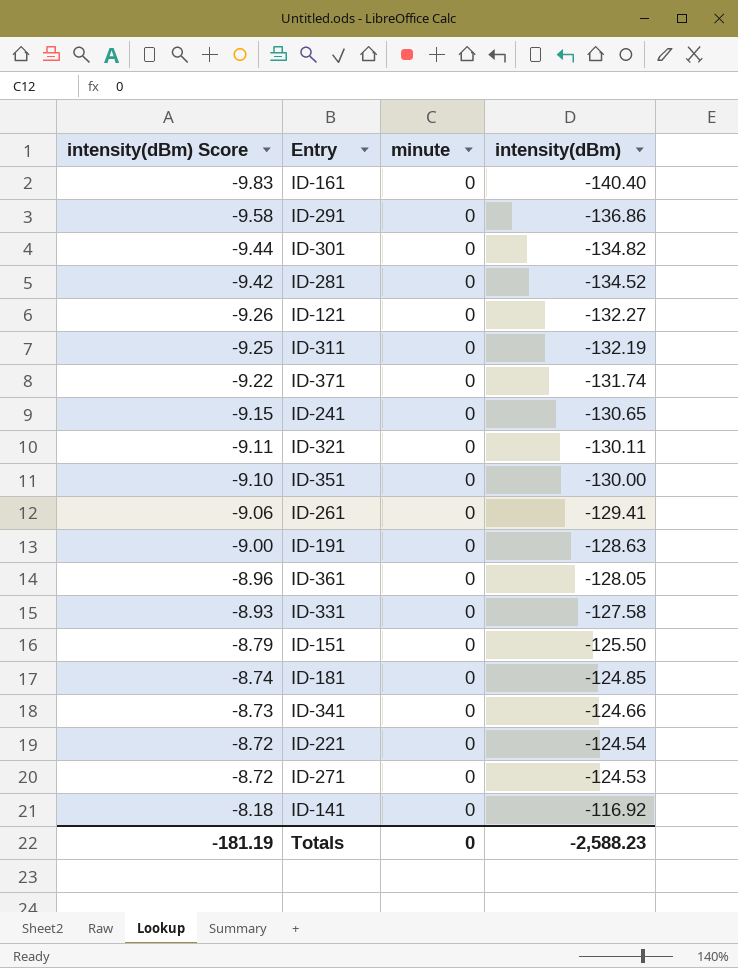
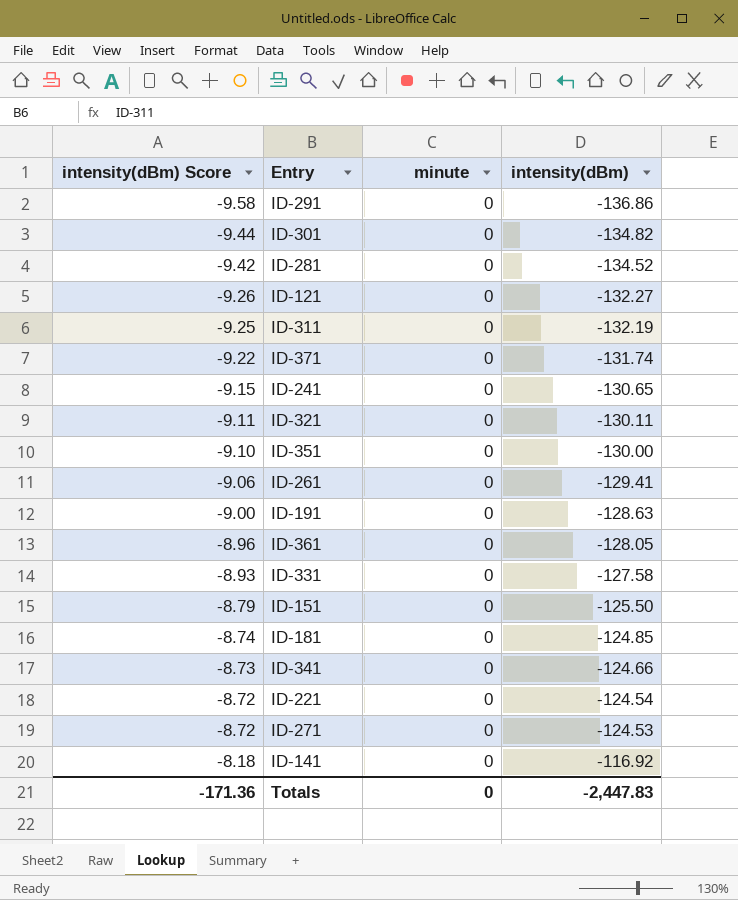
row ID-161: -9.83 | 0 | -140.40 -> none
Totals | intensity(dBm) Score: -181.19 -> -171.36
Totals | intensity(dBm): -2,588.23 -> -2,447.83

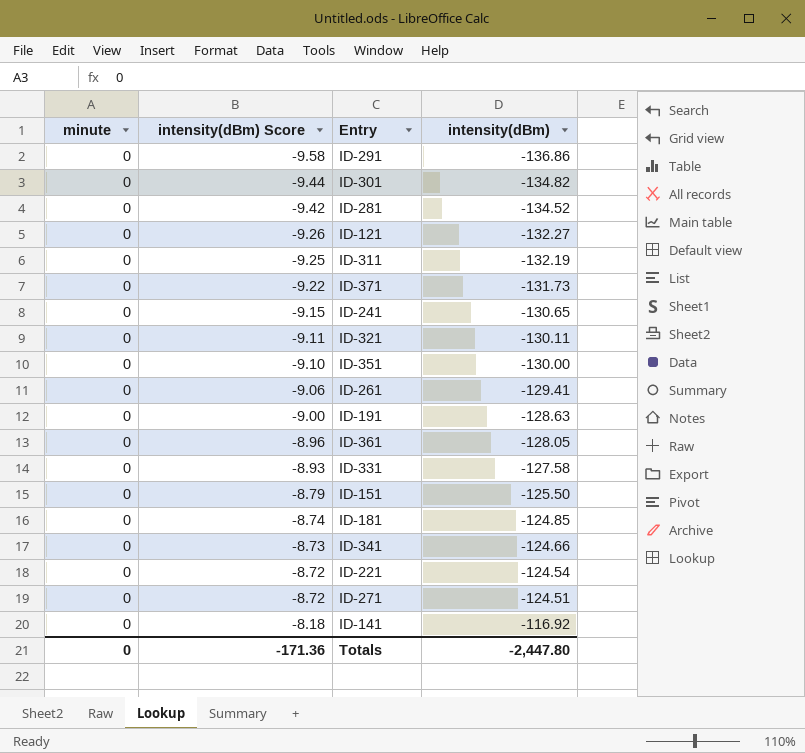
column minute | position: 3 -> 1
ID-371 | intensity(dBm): -131.74 -> -131.73
ID-271 | intensity(dBm): -124.53 -> -124.51
Totals | intensity(dBm): -2,447.83 -> -2,447.80

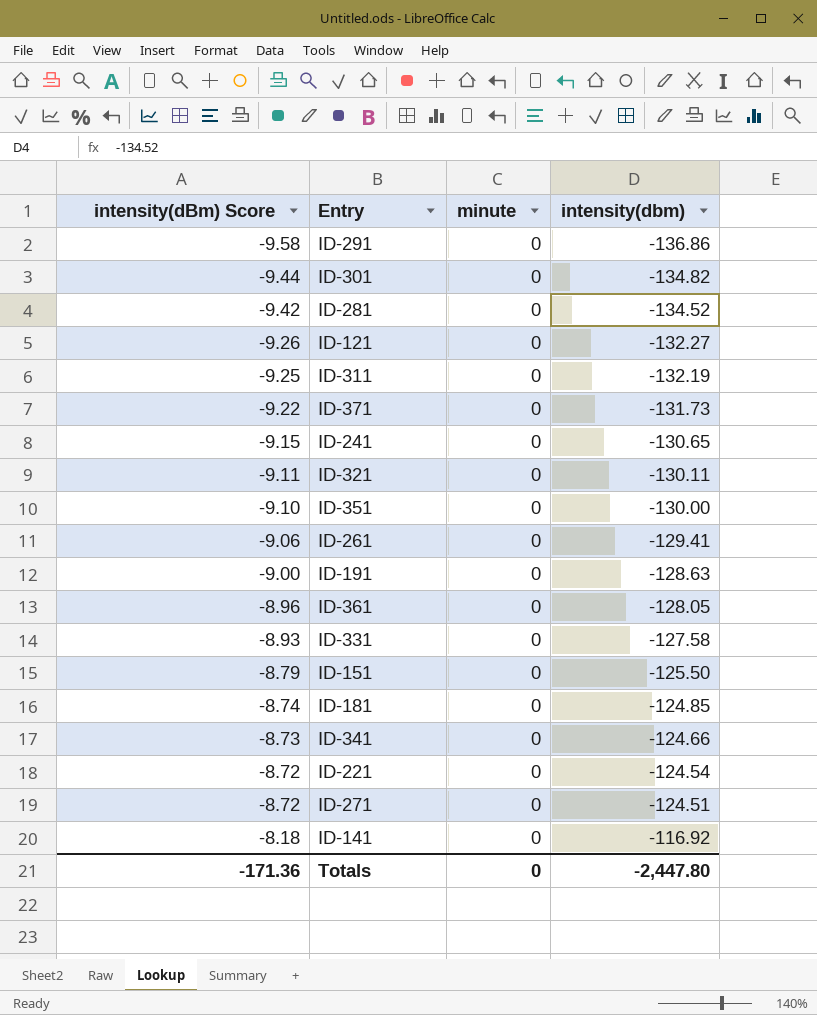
column minute | position: 1 -> 3
column name: intensity(dBm) -> intensity(dbm)

